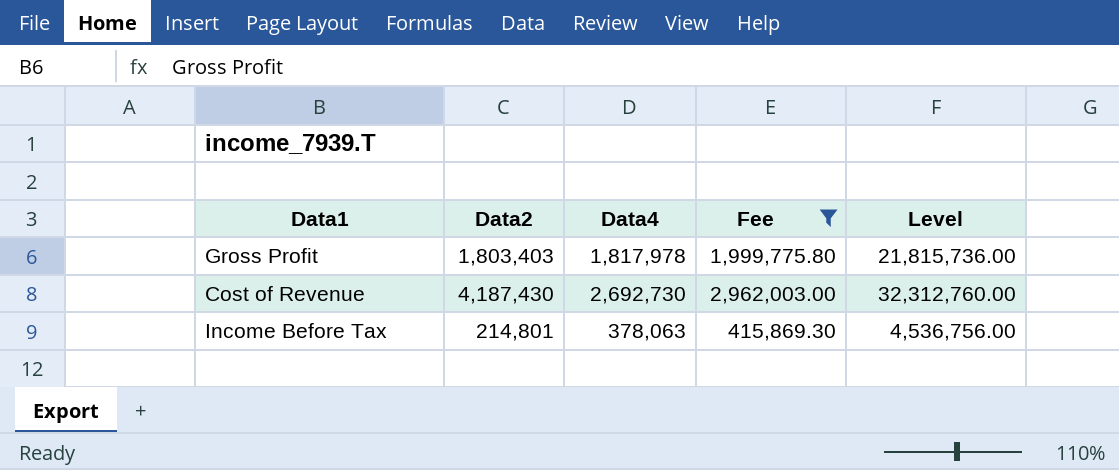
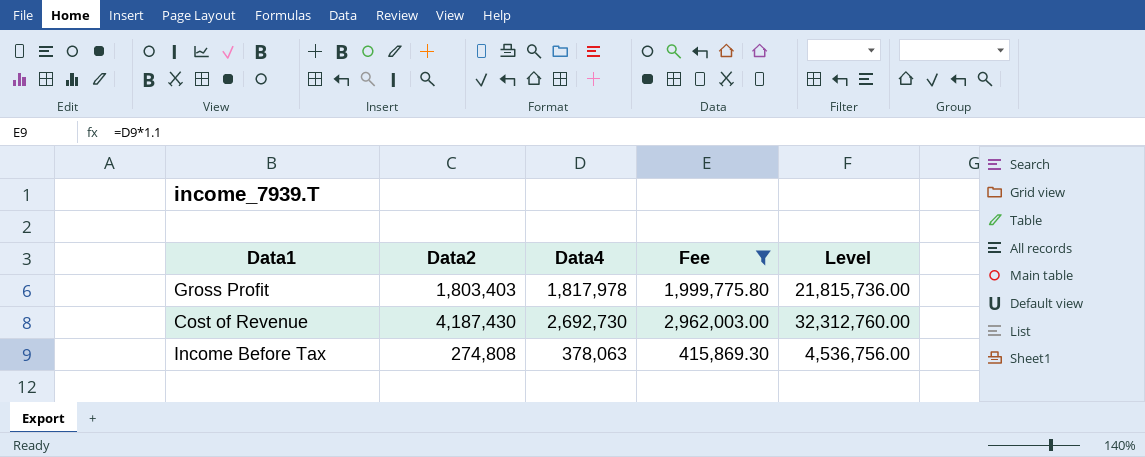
Income Before Tax | Data2: 214,801 -> 274,808

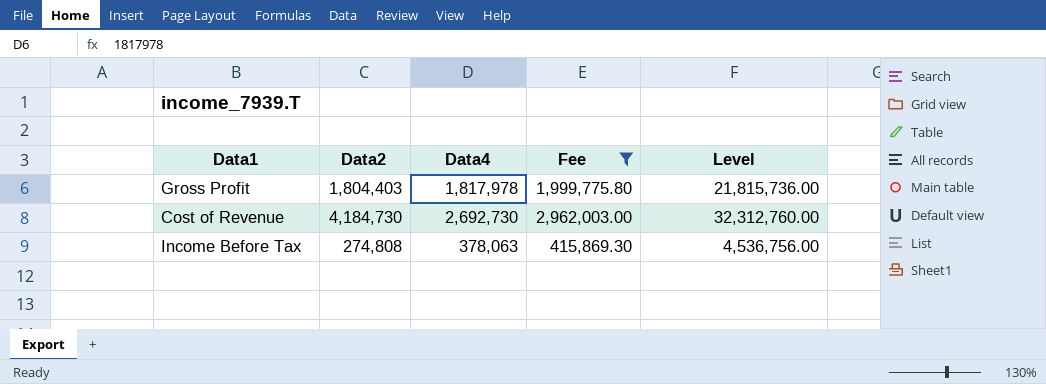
Gross Profit | Data2: 1,803,403 -> 1,804,403
Cost of Revenue | Data2: 4,187,430 -> 4,184,730

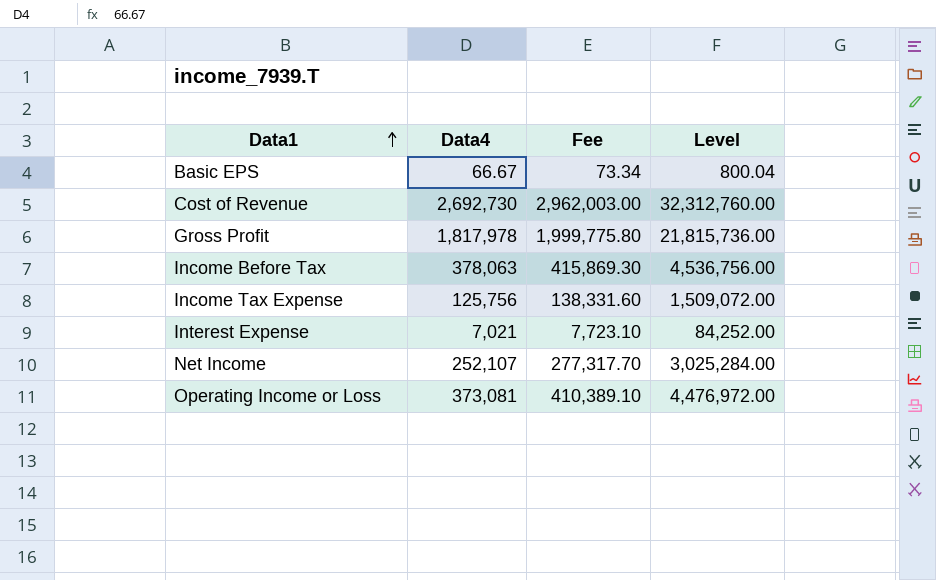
filter: Fee >= 415,869.30 -> none
row order: none -> Data1 ascending
column Data2 | position: 2 -> none

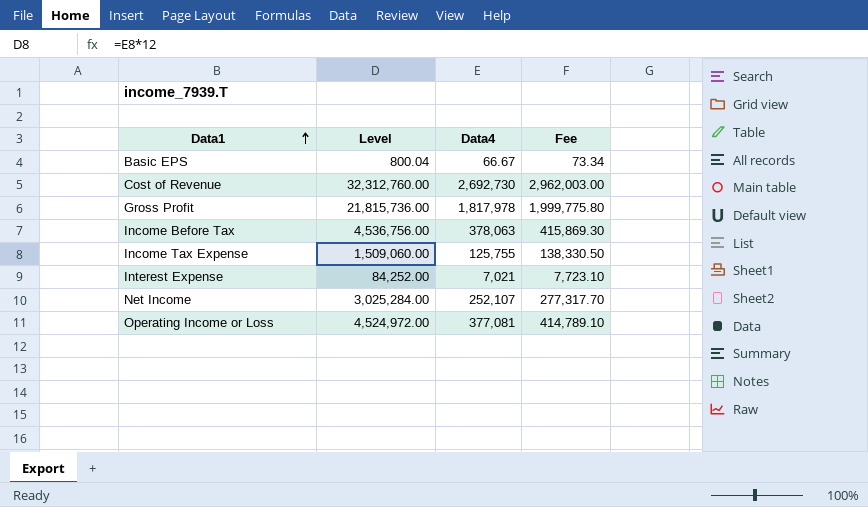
column Level | position: 4 -> 2
Income Tax Expense | Level: 1,509,072.00 -> 1,509,060.00
Income Tax Expense | Data4: 125,756 -> 125,755
Income Tax Expense | Fee: 138,331.60 -> 138,330.50
Operating Income or Loss | Level: 4,476,972.00 -> 4,524,972.00
Operating Income or Loss | Data4: 373,081 -> 377,081
Operating Income or Loss | Fee: 410,389.10 -> 414,789.10

